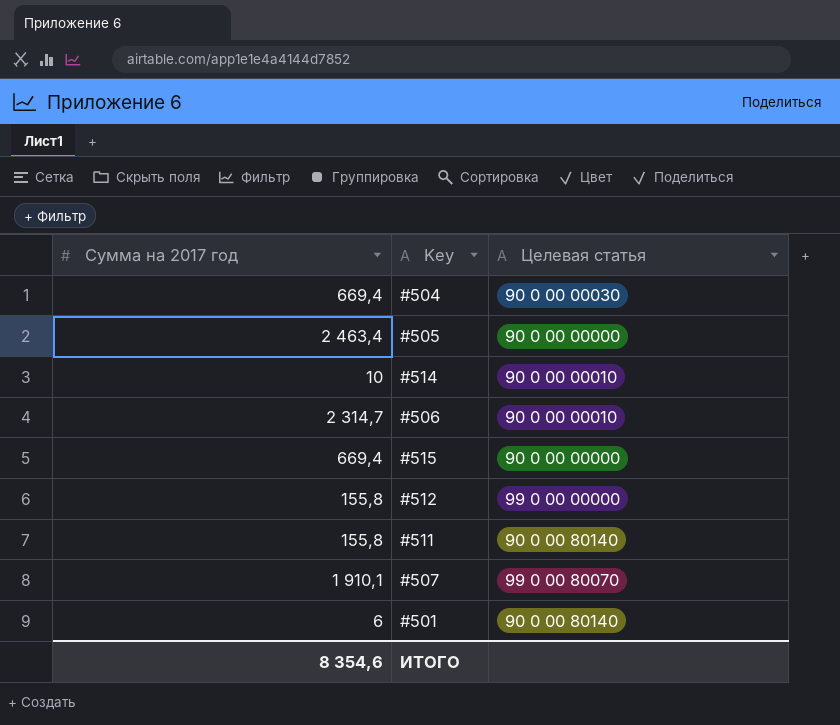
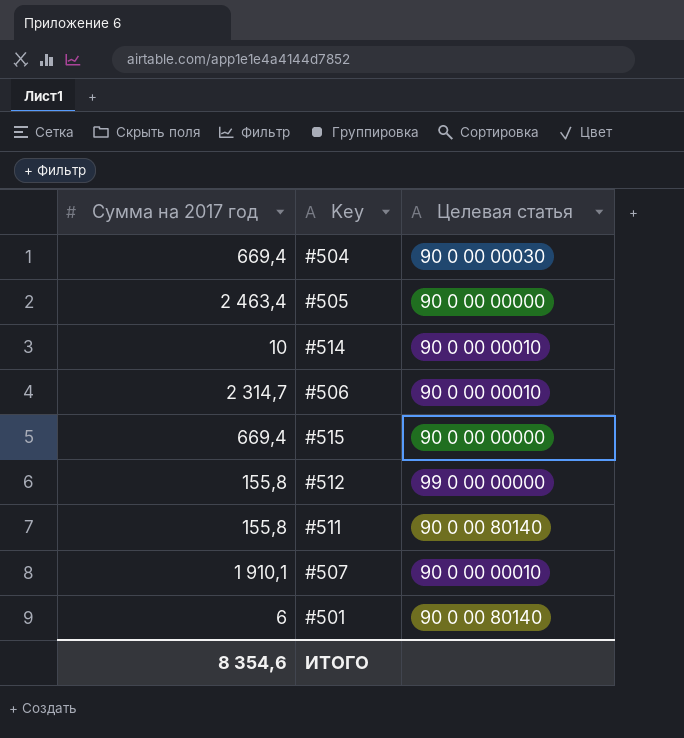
#507 | Целевая статья: 99 0 00 80070 -> 90 0 00 00010

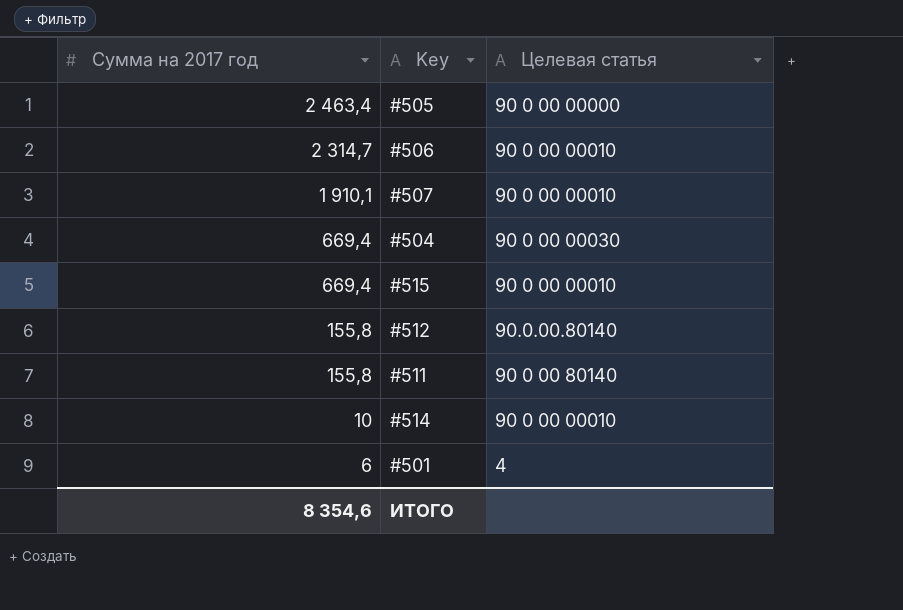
row order: none -> Сумма на 2017 год descending
#515 | Целевая статья: 90 0 00 00000 -> 90 0 00 00010
#512 | Целевая статья: 99 0 00 00000 -> 90.0.00.80140
#501 | Целевая статья: 90 0 00 80140 -> 4

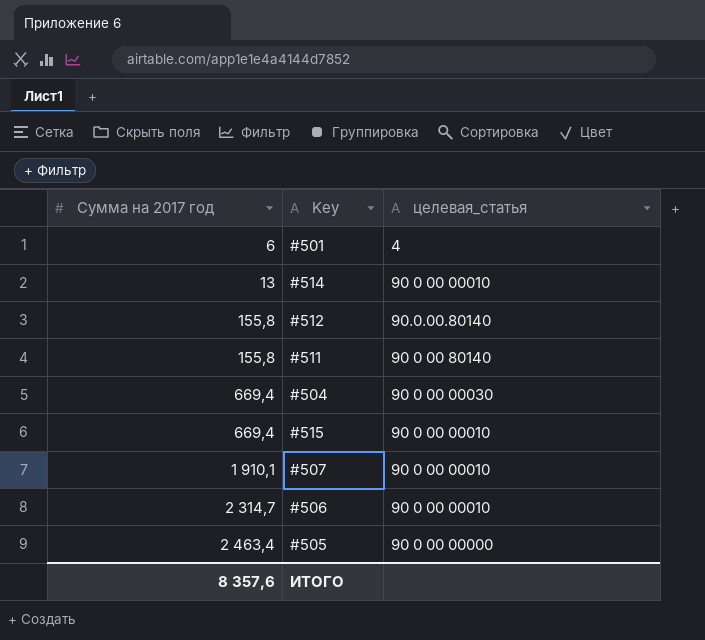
row order: Сумма на 2017 год descending -> Сумма на 2017 год ascending
column name: Целевая статья -> целевая_статья
#514 | Сумма на 2017 год: 10 -> 13
ИТОГО | Сумма на 2017 год: 8 354,6 -> 8 357,6

